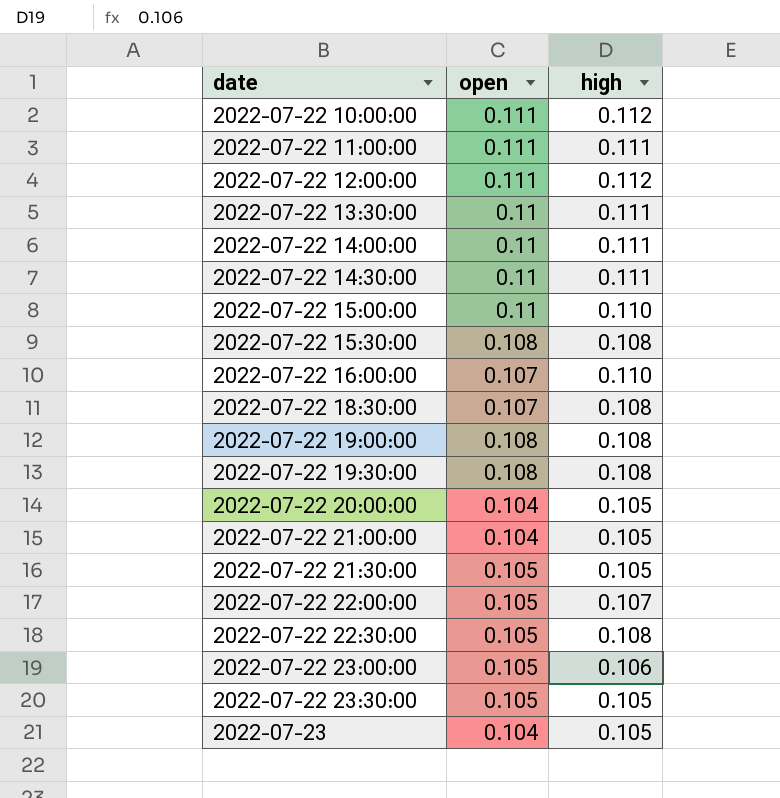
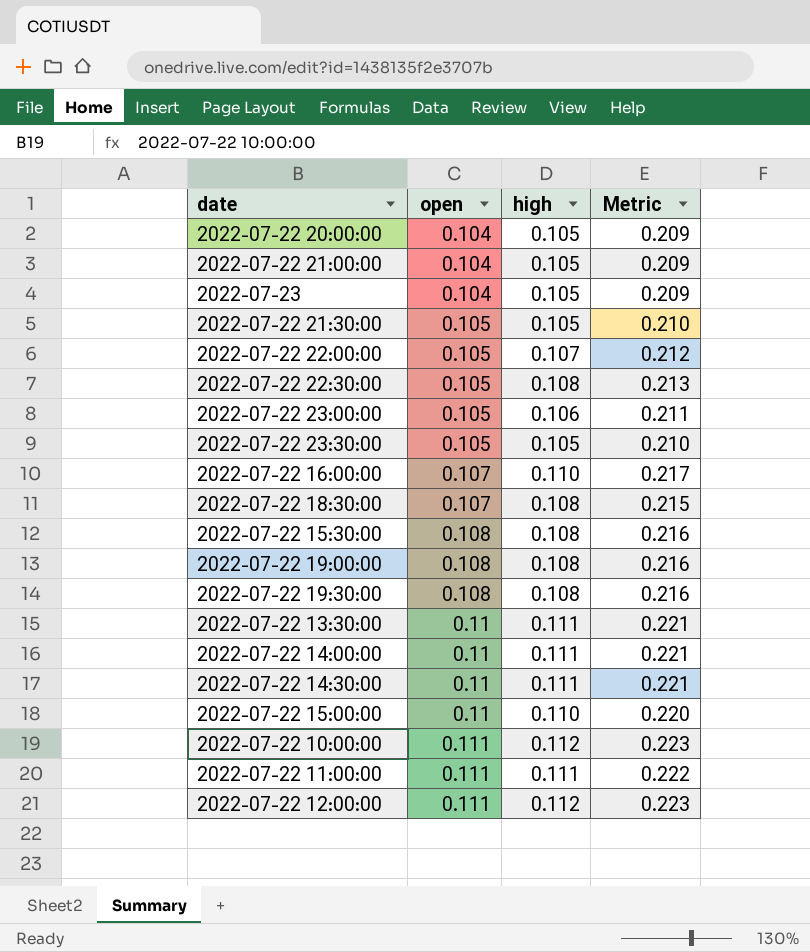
row order: date ascending -> open ascending
column Metric | formula: none -> [open] + [high]

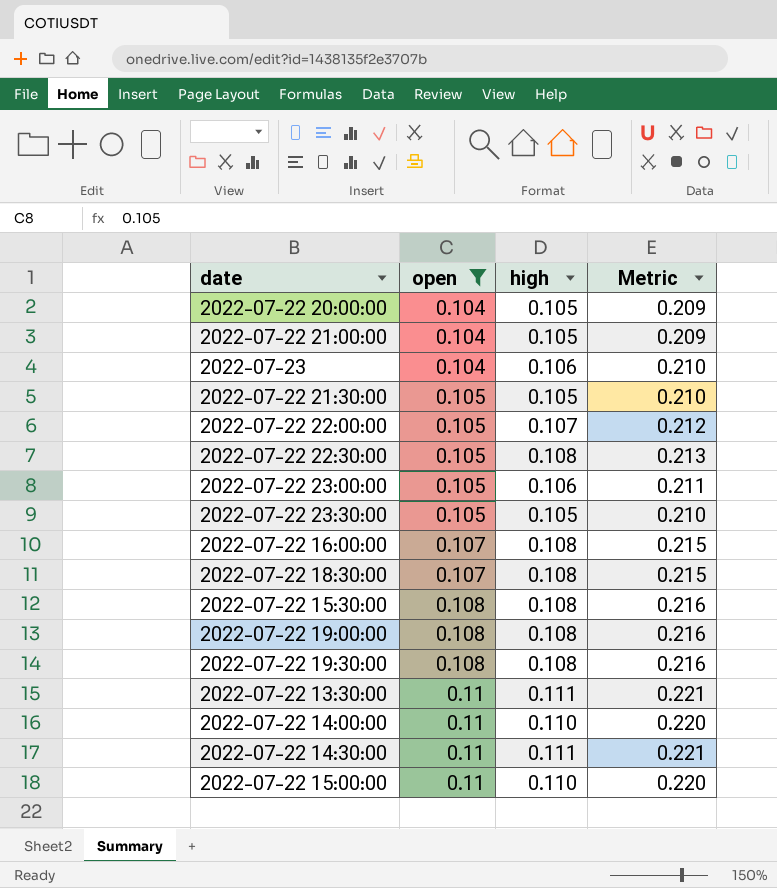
filter: none -> open != 0.111
2022-07-23 | high: 0.105 -> 0.106
2022-07-23 | Metric: 0.209 -> 0.210
2022-07-22 16:00:00 | high: 0.110 -> 0.108
2022-07-22 16:00:00 | Metric: 0.217 -> 0.215
2022-07-22 14:00:00 | high: 0.111 -> 0.110
2022-07-22 14:00:00 | Metric: 0.221 -> 0.220

